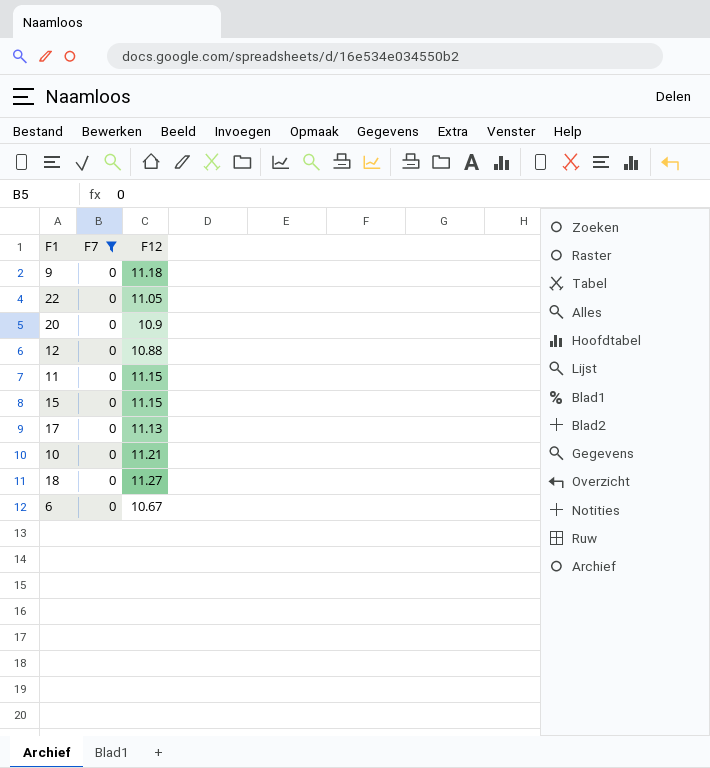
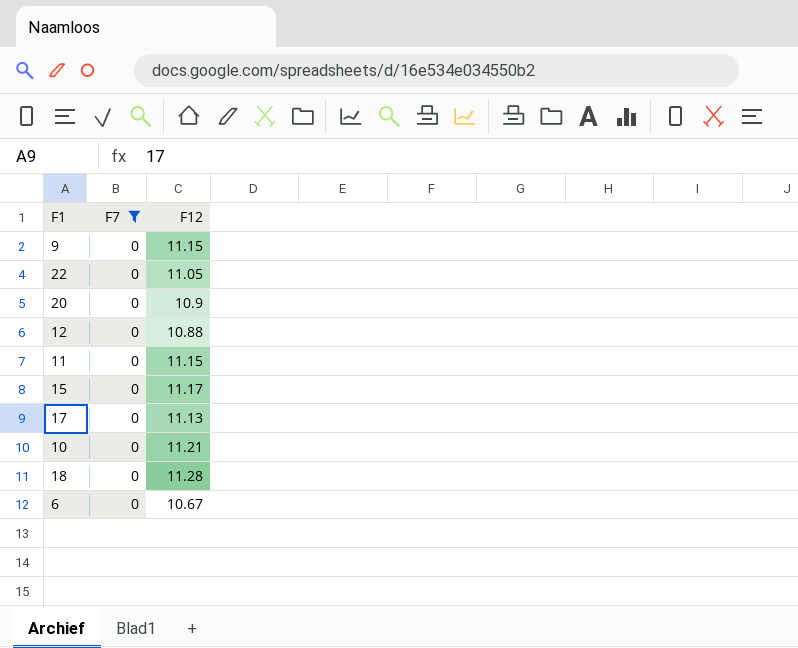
9 | F12: 11.18 -> 11.15
15 | F12: 11.15 -> 11.17
18 | F12: 11.27 -> 11.28

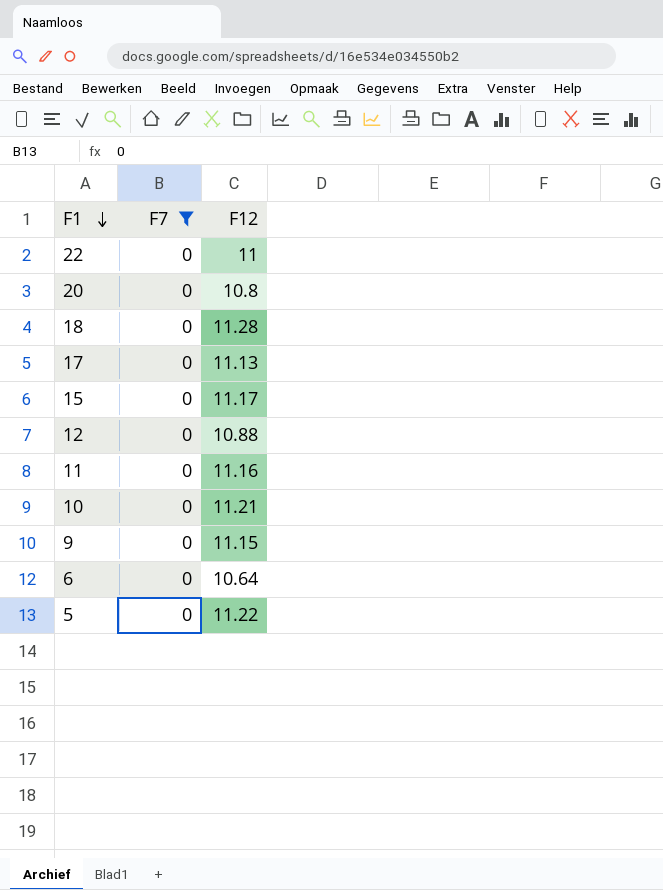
row order: none -> F1 descending
22 | F12: 11.05 -> 11
20 | F12: 10.9 -> 10.8
11 | F12: 11.15 -> 11.16
6 | F12: 10.67 -> 10.64
row 5: none -> 0 | 11.22

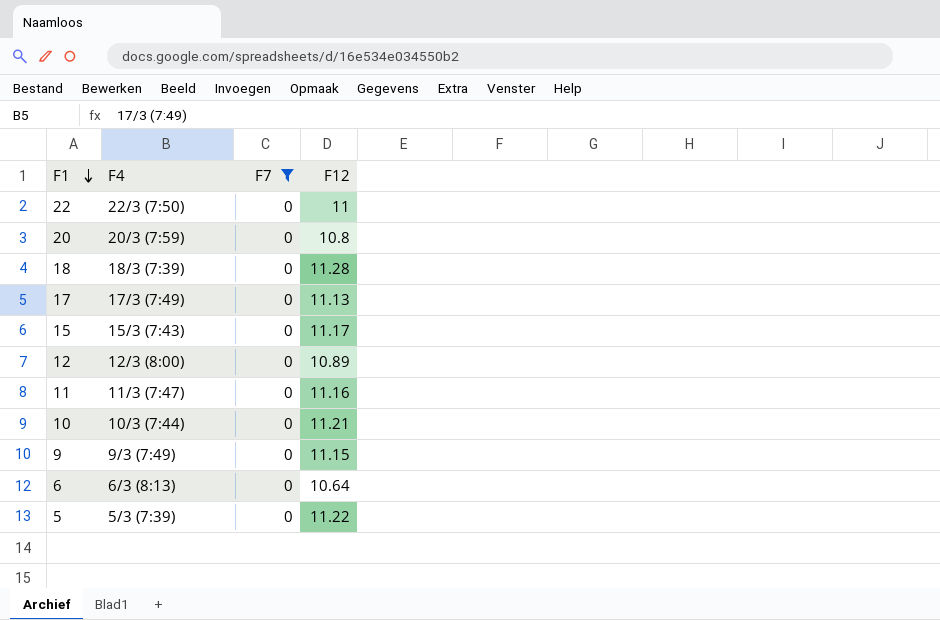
column F4 | position: none -> 2
12 | F12: 10.88 -> 10.89

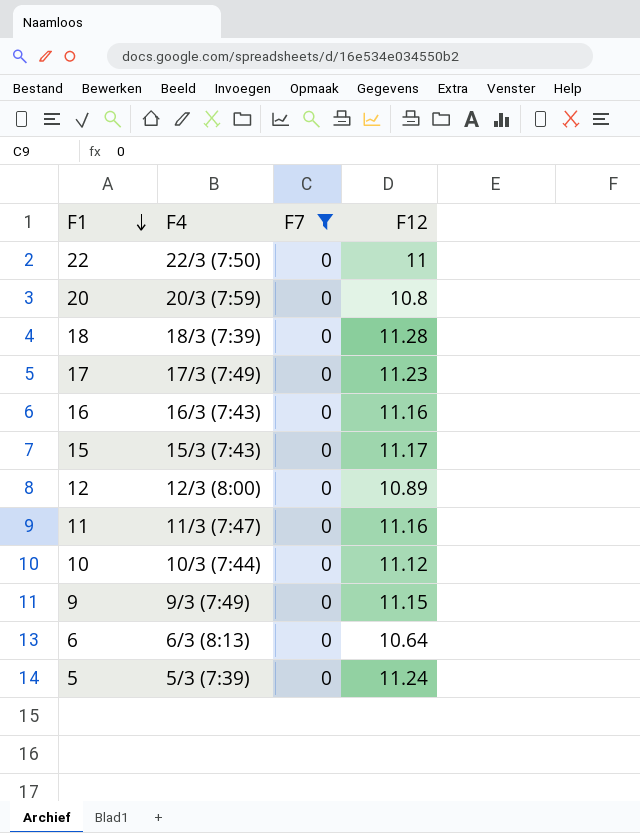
17 | F12: 11.13 -> 11.23
row 16: none -> 16/3 (7:43) | 0 | 11.16
10 | F12: 11.21 -> 11.12
5 | F12: 11.22 -> 11.24

